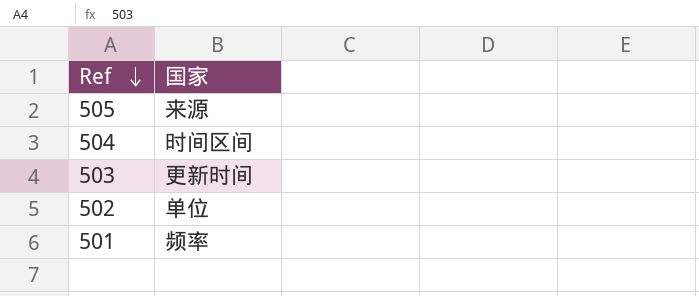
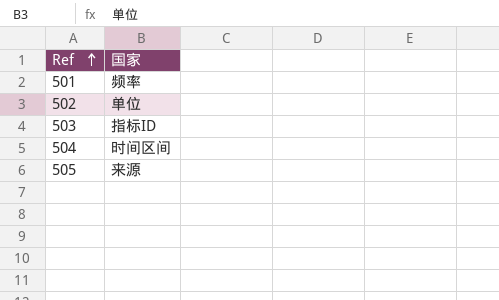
row order: Ref descending -> Ref ascending
503 | 国家: 更新时间 -> 指标ID

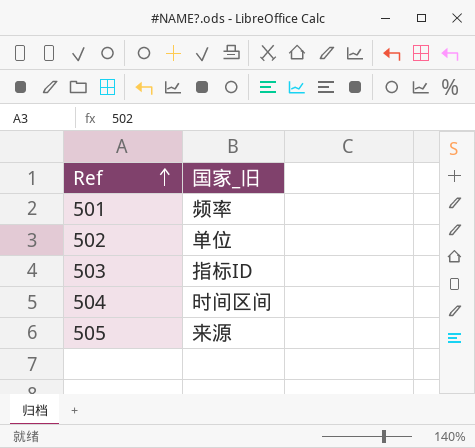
column name: 国家 -> 国家_旧

